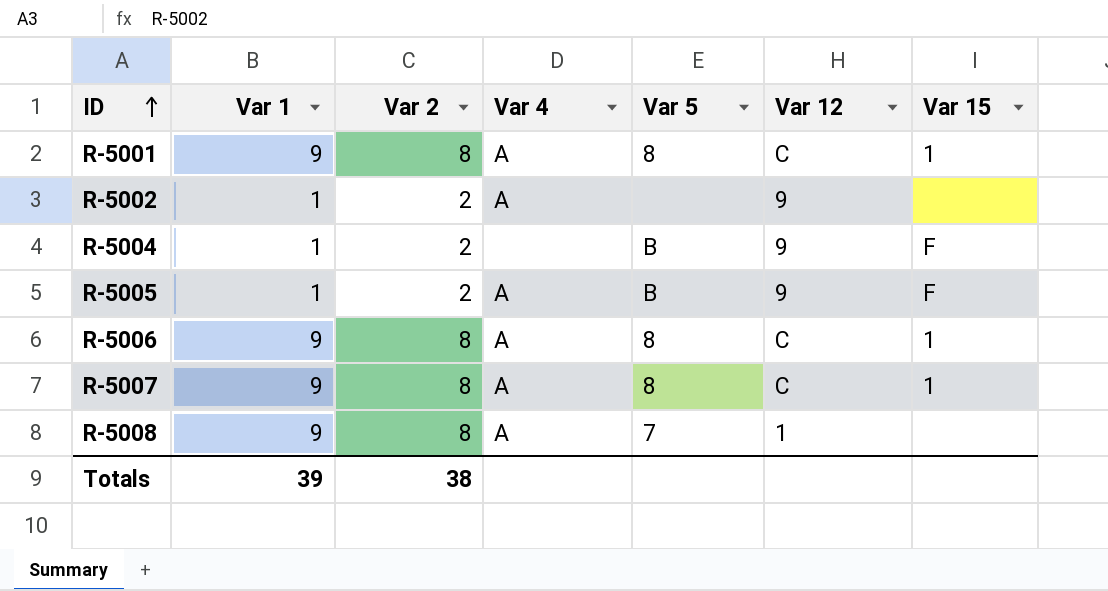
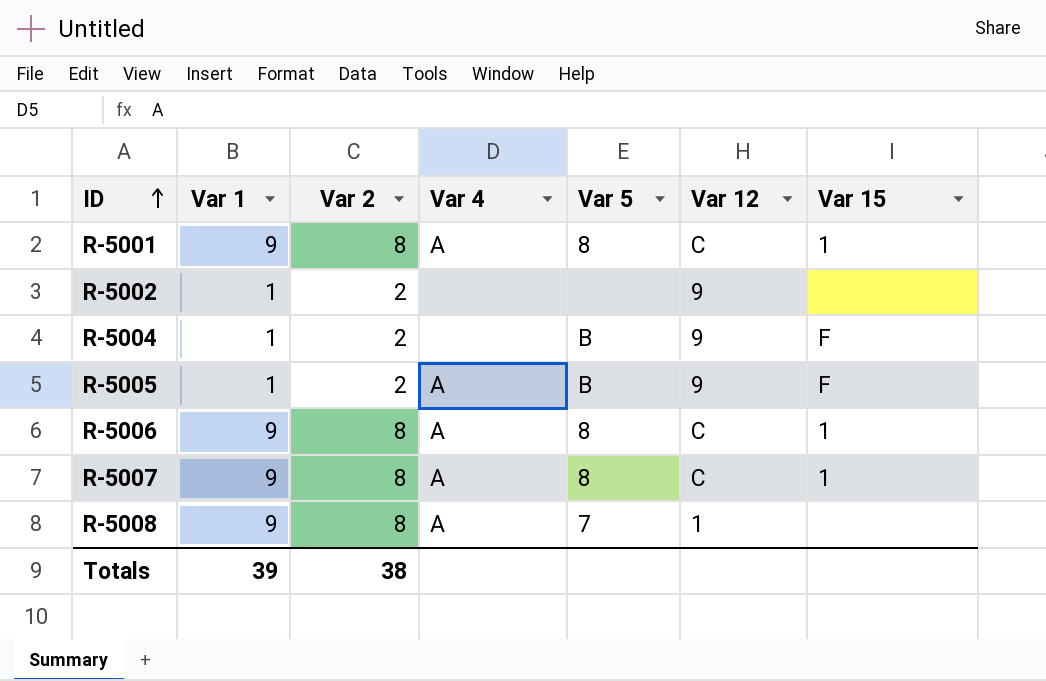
R-5002 | Var 4: A -> none

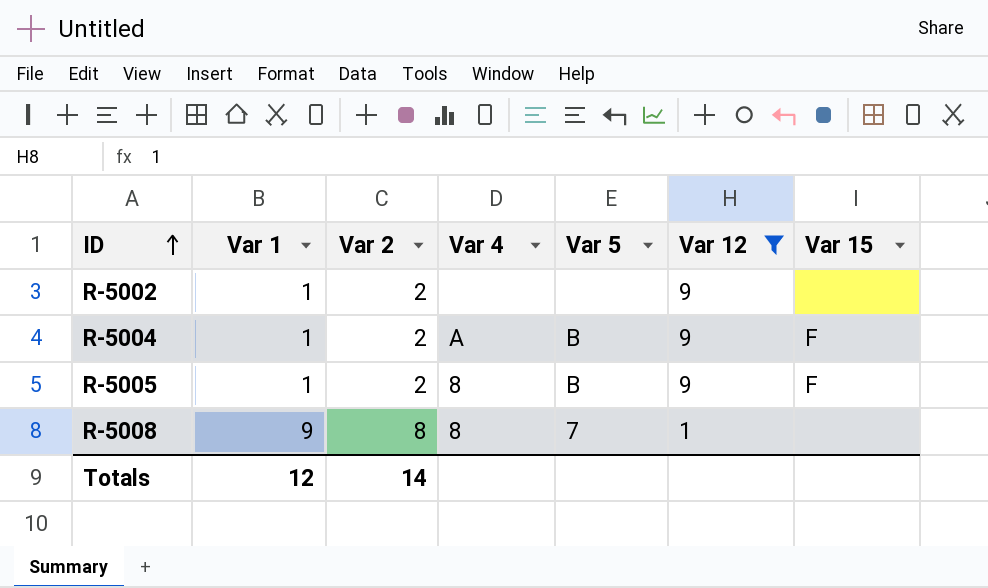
filter: none -> Var 12 != C
R-5004 | Var 4: none -> A
R-5005 | Var 4: A -> 8
R-5008 | Var 4: A -> 8
Totals | Var 1: 39 -> 12
Totals | Var 2: 38 -> 14

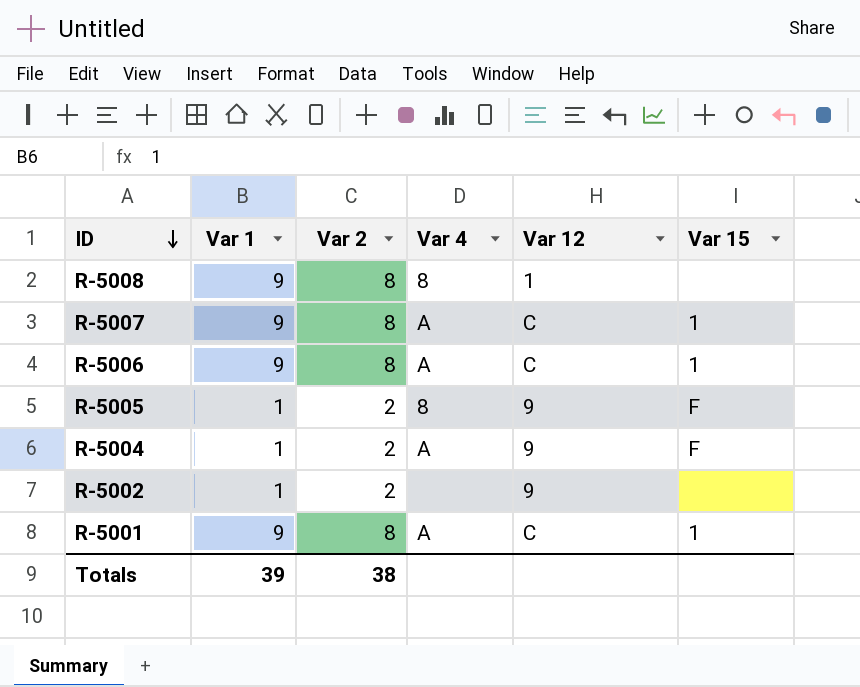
filter: Var 12 != C -> none
row order: ID ascending -> ID descending
column Var 5 | position: 5 -> none
Totals | Var 1: 12 -> 39
Totals | Var 2: 14 -> 38

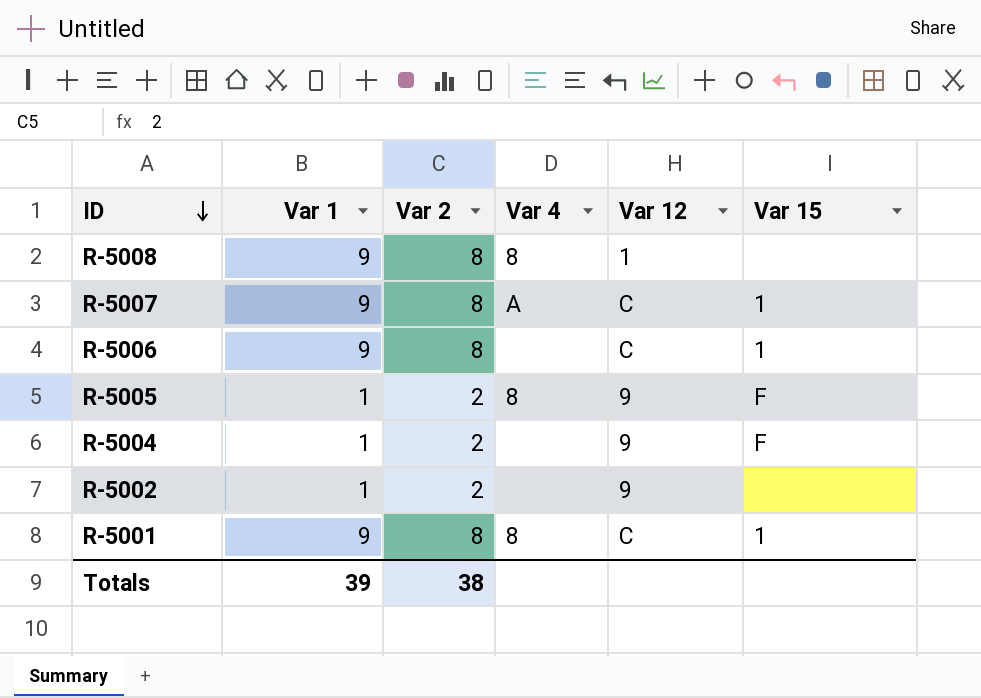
R-5006 | Var 4: A -> none
R-5004 | Var 4: A -> none
R-5001 | Var 4: A -> 8

